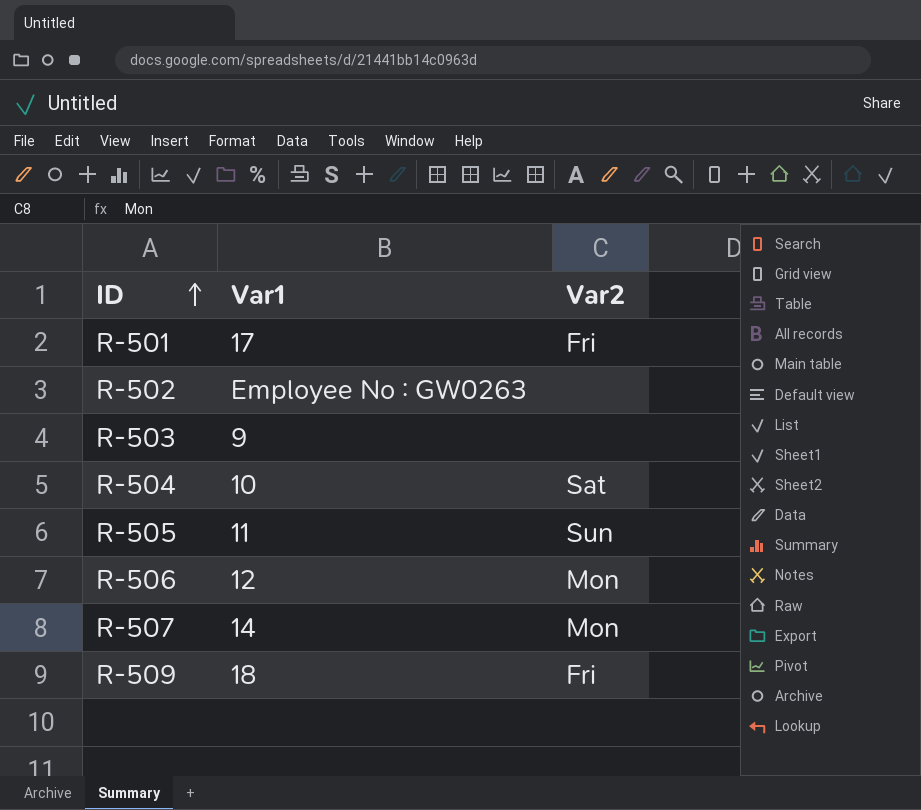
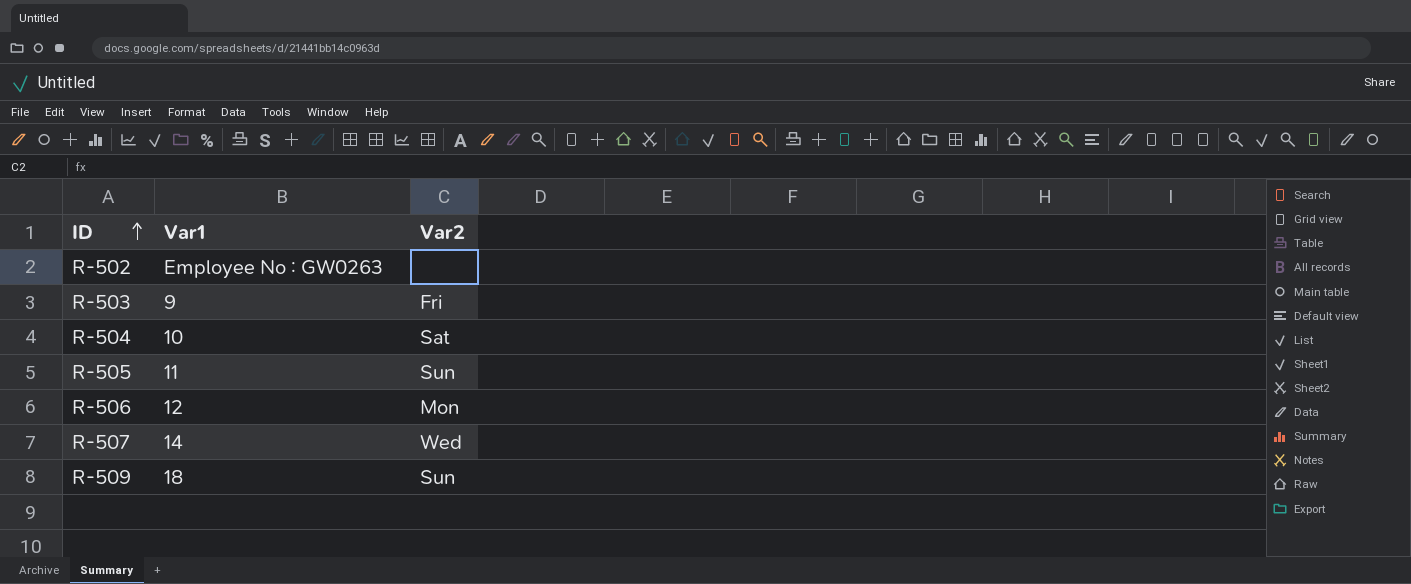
row R-501: 17 | Fri -> none
R-503 | Var2: none -> Fri
R-507 | Var2: Mon -> Wed
R-509 | Var2: Fri -> Sun

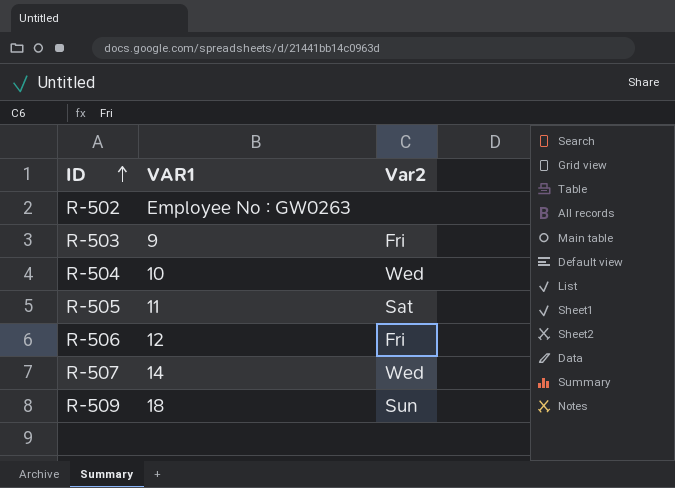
column name: Var1 -> VAR1
R-504 | Var2: Sat -> Wed
R-505 | Var2: Sun -> Sat
R-506 | Var2: Mon -> Fri

